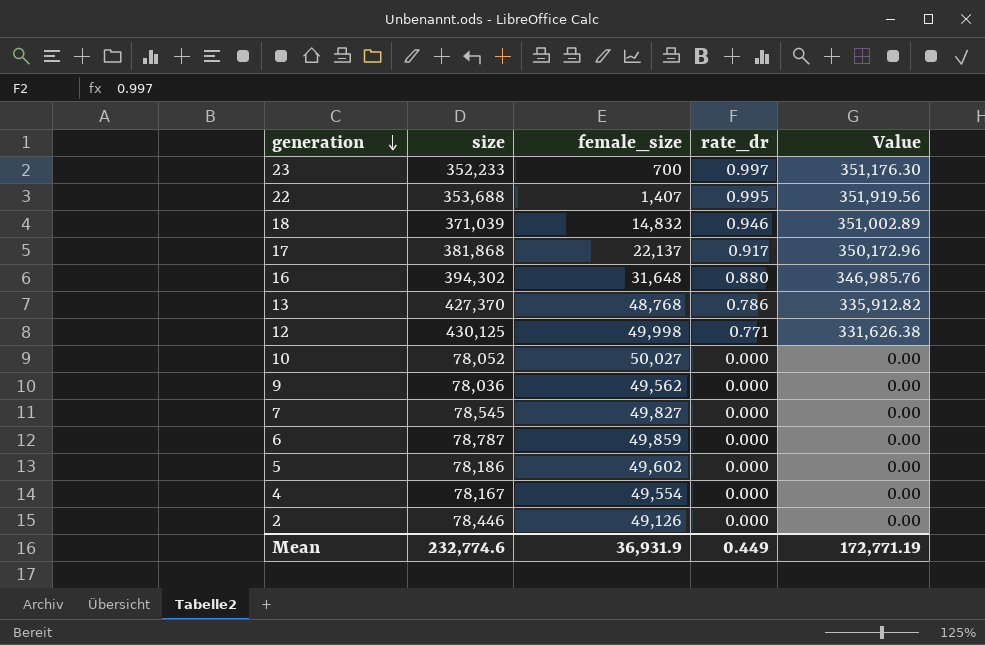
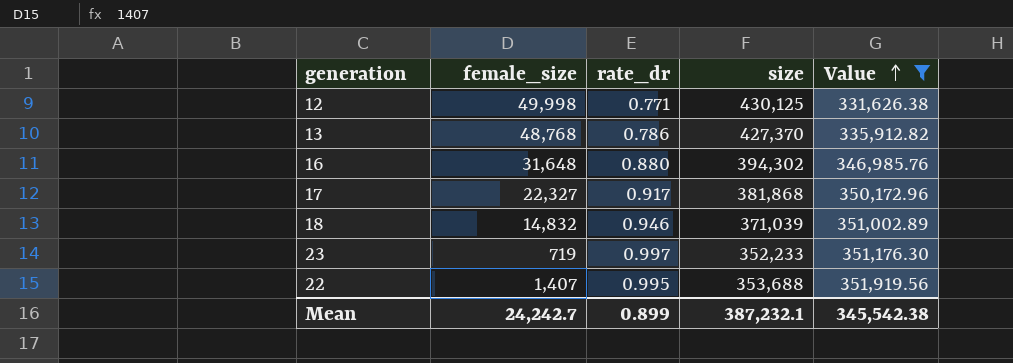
filter: none -> Value != 0.00
row order: generation descending -> Value ascending
column size | position: 2 -> 4
17 | female_size: 22,137 -> 22,327
23 | female_size: 700 -> 719
Mean | female_size: 36,931.9 -> 24,242.7
Mean | rate_dr: 0.449 -> 0.899
Mean | size: 232,774.6 -> 387,232.1
Mean | Value: 172,771.19 -> 345,542.38

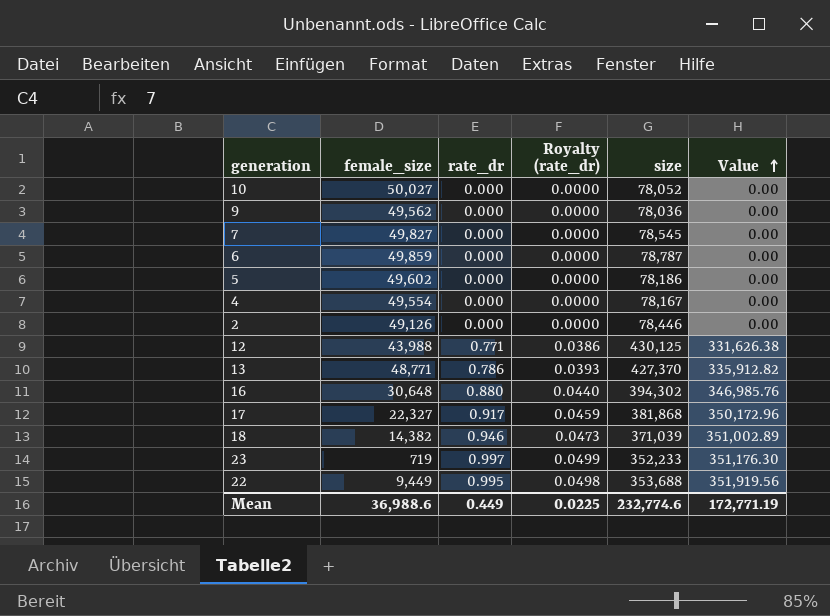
filter: Value != 0.00 -> none
column Royalty (rate_dr) | formula: none -> [rate_dr] * 0.05
12 | female_size: 49,998 -> 43,988
13 | female_size: 48,768 -> 48,771
16 | female_size: 31,648 -> 30,648
18 | female_size: 14,832 -> 14,382
22 | female_size: 1,407 -> 9,449
Mean | female_size: 24,242.7 -> 36,988.6
Mean | rate_dr: 0.899 -> 0.449
Mean | size: 387,232.1 -> 232,774.6
Mean | Value: 345,542.38 -> 172,771.19

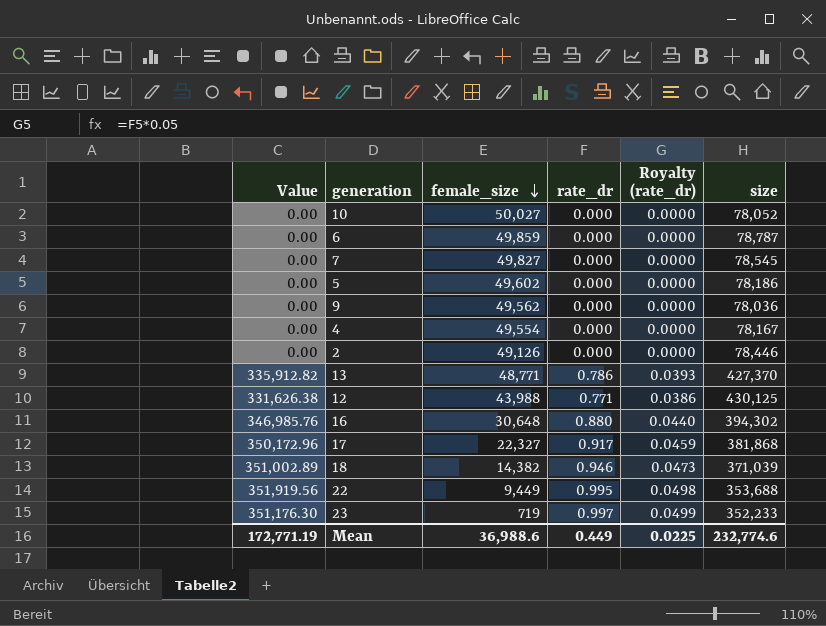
row order: Value ascending -> female_size descending
column Value | position: 6 -> 1

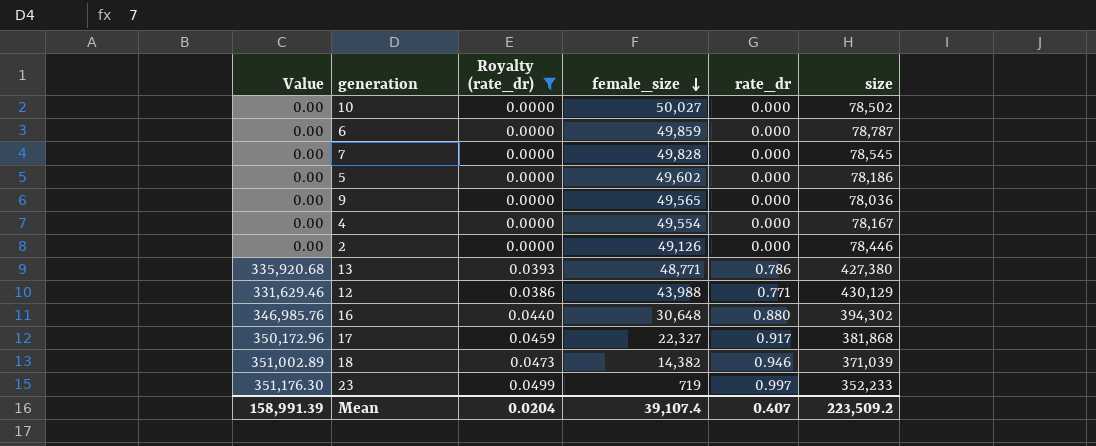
filter: none -> Royalty (rate_dr) != 0.0498
column Royalty (rate_dr) | position: 5 -> 3
10 | size: 78,052 -> 78,502
7 | female_size: 49,827 -> 49,828
9 | female_size: 49,562 -> 49,565
13 | Value: 335,912.82 -> 335,920.68
13 | size: 427,370 -> 427,380
12 | Value: 331,626.38 -> 331,629.46
12 | size: 430,125 -> 430,129
Mean | Value: 172,771.19 -> 158,991.39
Mean | Royalty (rate_dr): 0.0225 -> 0.0204
Mean | female_size: 36,988.6 -> 39,107.4
Mean | rate_dr: 0.449 -> 0.407
Mean | size: 232,774.6 -> 223,509.2

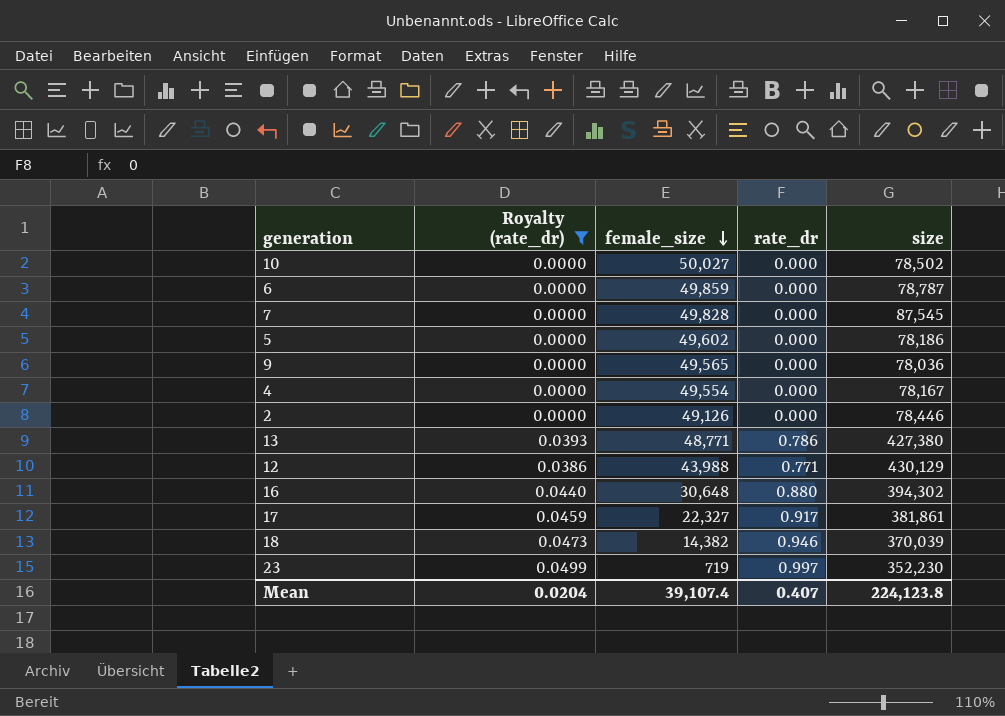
column Value | formula: [rate_dr] * [size] -> none
7 | size: 78,545 -> 87,545
17 | size: 381,868 -> 381,861
18 | size: 371,039 -> 370,039
23 | size: 352,233 -> 352,230
Mean | size: 223,509.2 -> 224,123.8

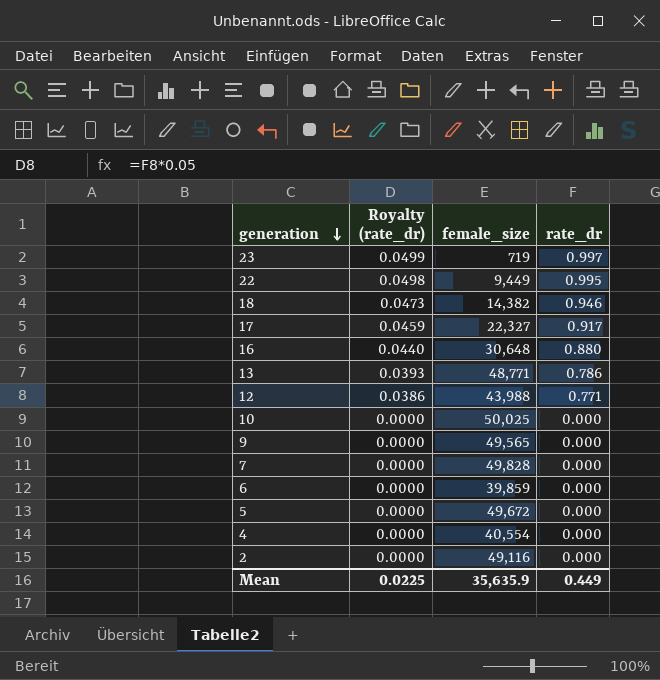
filter: Royalty (rate_dr) != 0.0498 -> none
row order: female_size descending -> generation descending
column size | position: 5 -> none
10 | female_size: 50,027 -> 50,025
6 | female_size: 49,859 -> 39,859
5 | female_size: 49,602 -> 49,672
4 | female_size: 49,554 -> 40,554
2 | female_size: 49,126 -> 49,116
Mean | Royalty (rate_dr): 0.0204 -> 0.0225
Mean | female_size: 39,107.4 -> 35,635.9
Mean | rate_dr: 0.407 -> 0.449

